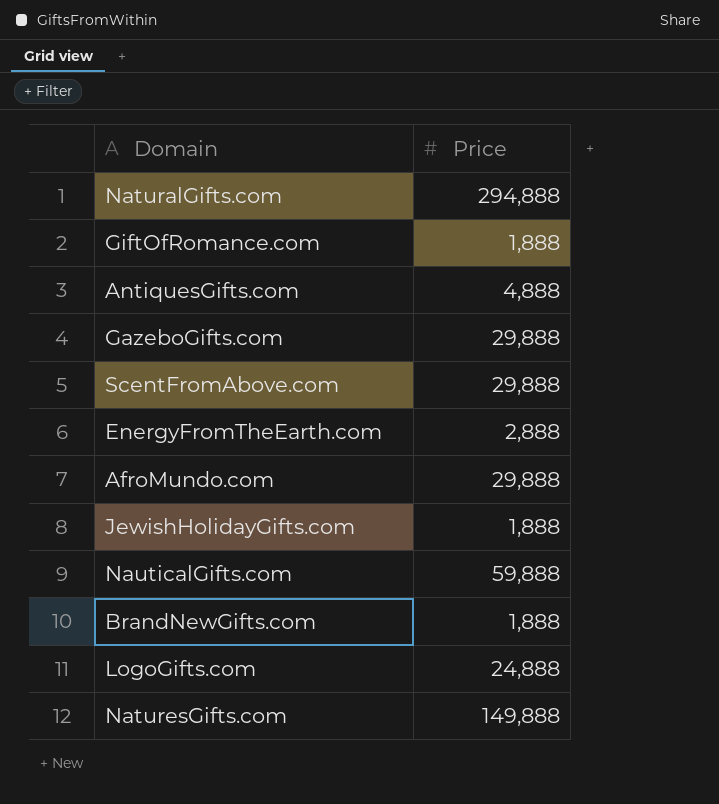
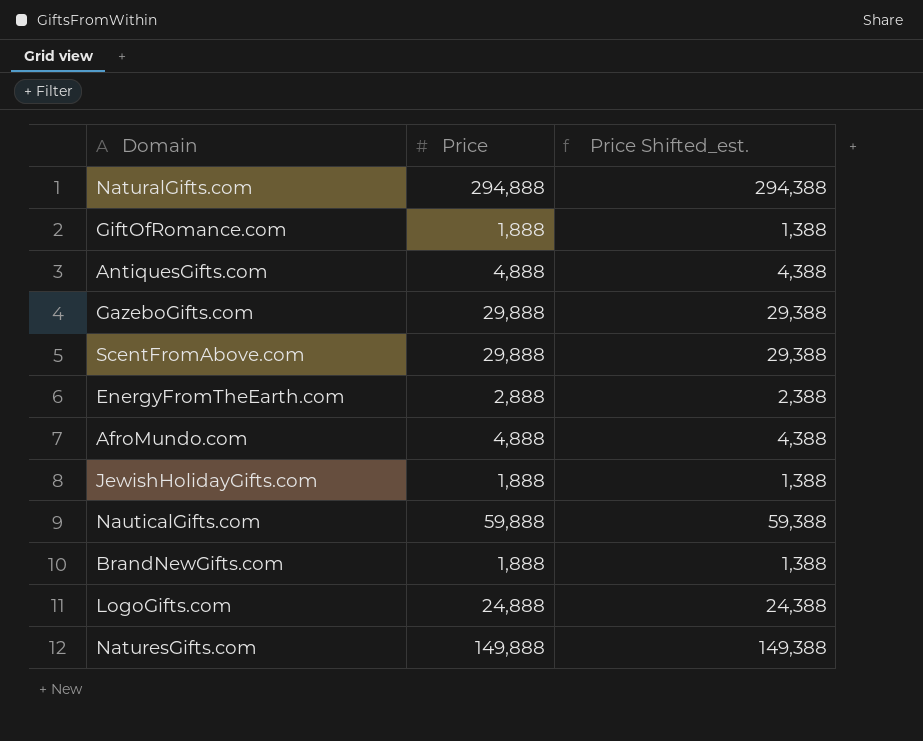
column Price Shifted_est. | formula: none -> [Price] - 500
AfroMundo.com | Price: 29,888 -> 4,888

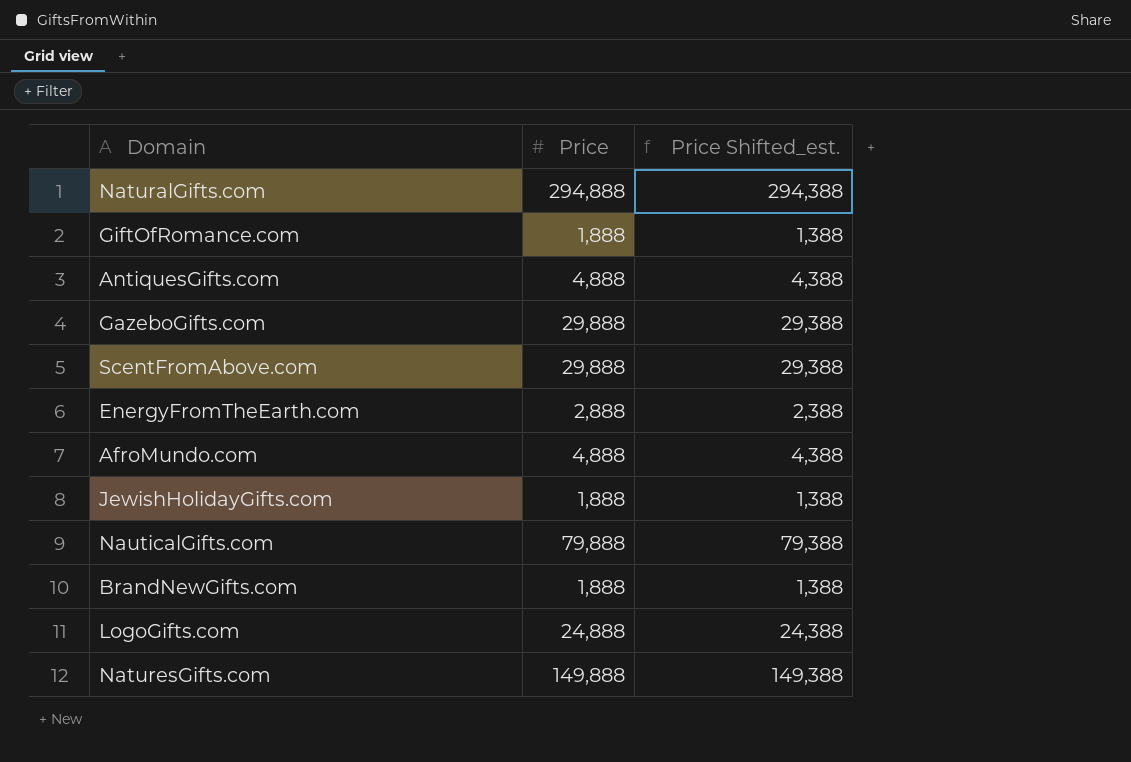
NauticalGifts.com | Price: 59,888 -> 79,888
NauticalGifts.com | Price Shifted_est.: 59,388 -> 79,388

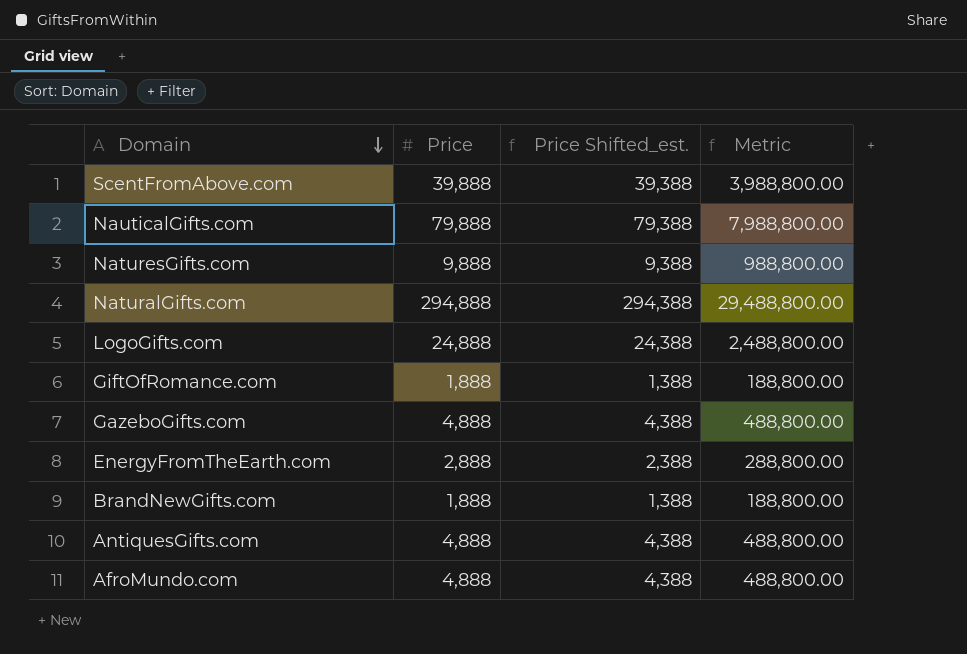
row order: none -> Domain descending
column Metric | formula: none -> [Price] * 100
row JewishHolidayGifts.com: 1,888 | 1,388 -> none
ScentFromAbove.com | Price: 29,888 -> 39,888
ScentFromAbove.com | Price Shifted_est.: 29,388 -> 39,388
NaturesGifts.com | Price: 149,888 -> 9,888
NaturesGifts.com | Price Shifted_est.: 149,388 -> 9,388
GazeboGifts.com | Price: 29,888 -> 4,888
GazeboGifts.com | Price Shifted_est.: 29,388 -> 4,388

